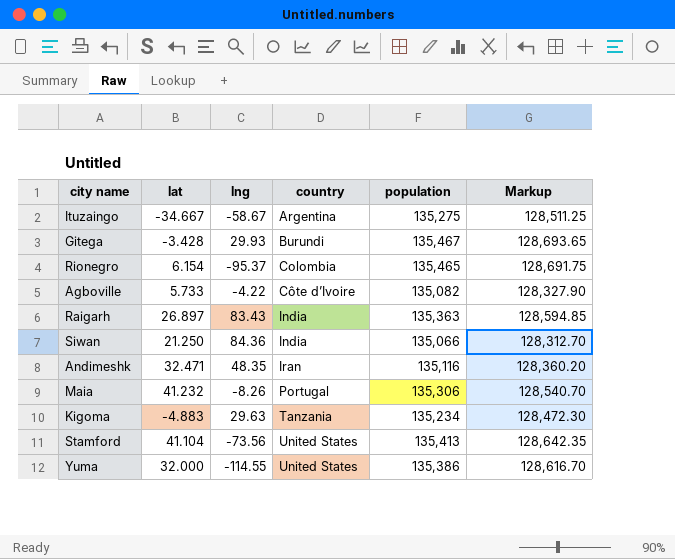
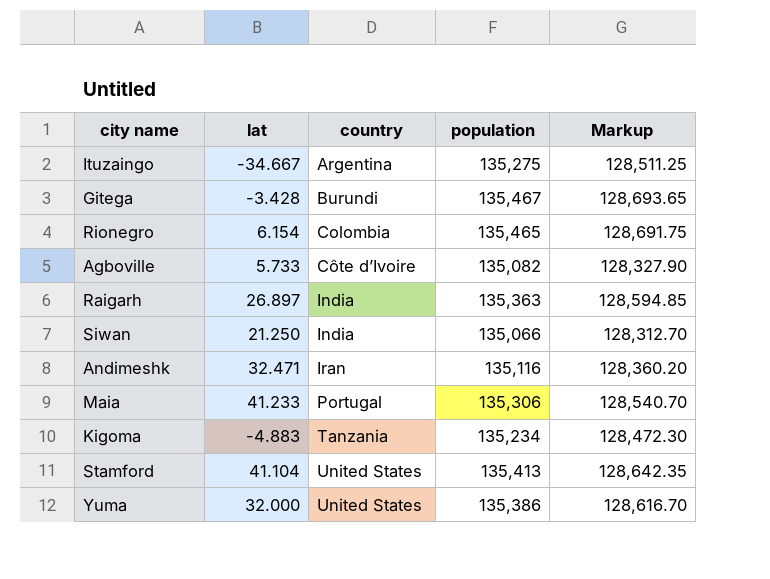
column lng | position: 3 -> none
Maia | lat: 41.232 -> 41.233

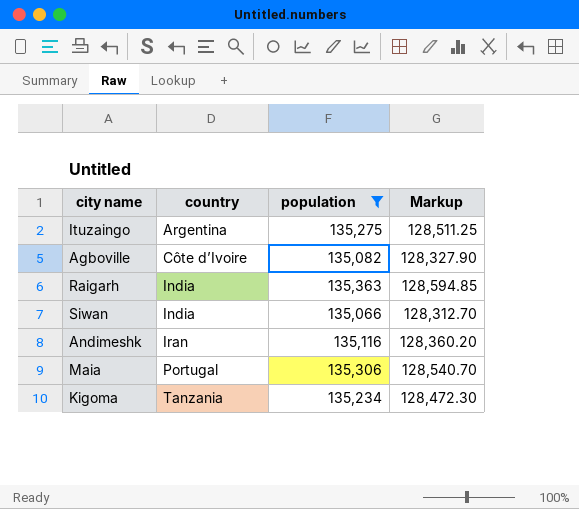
filter: none -> population <= 135,363
column lat | position: 2 -> none

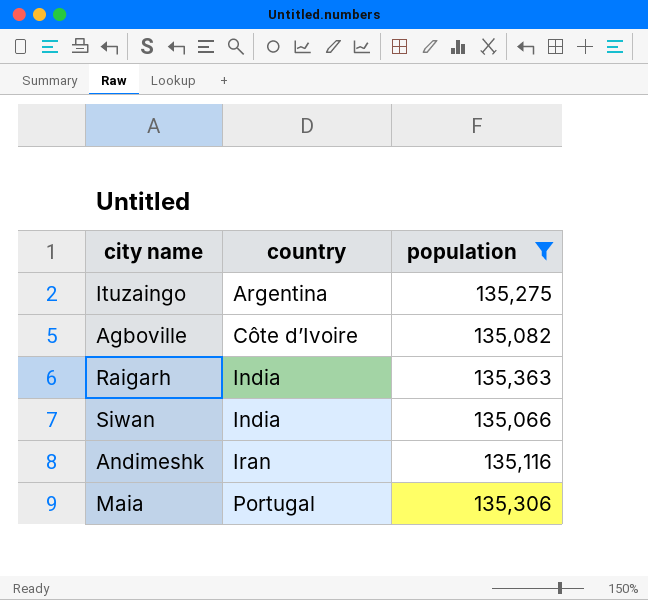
column Markup | formula: [population] * 0.95 -> none
row Kigoma: Tanzania | 135,234 | 128,472.30 -> none

